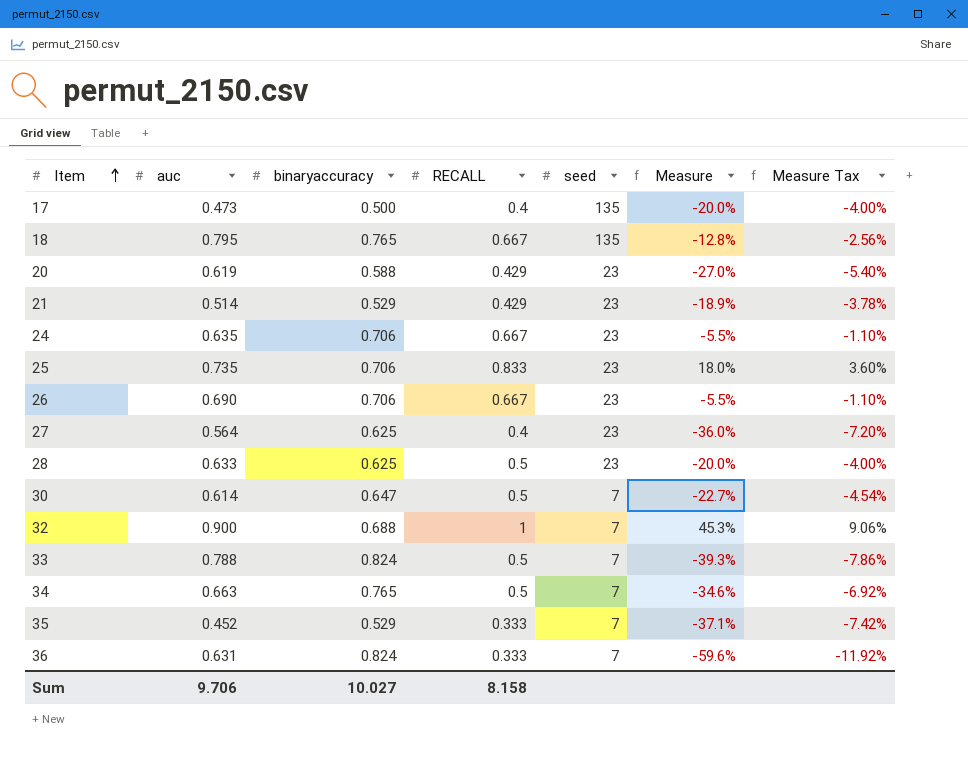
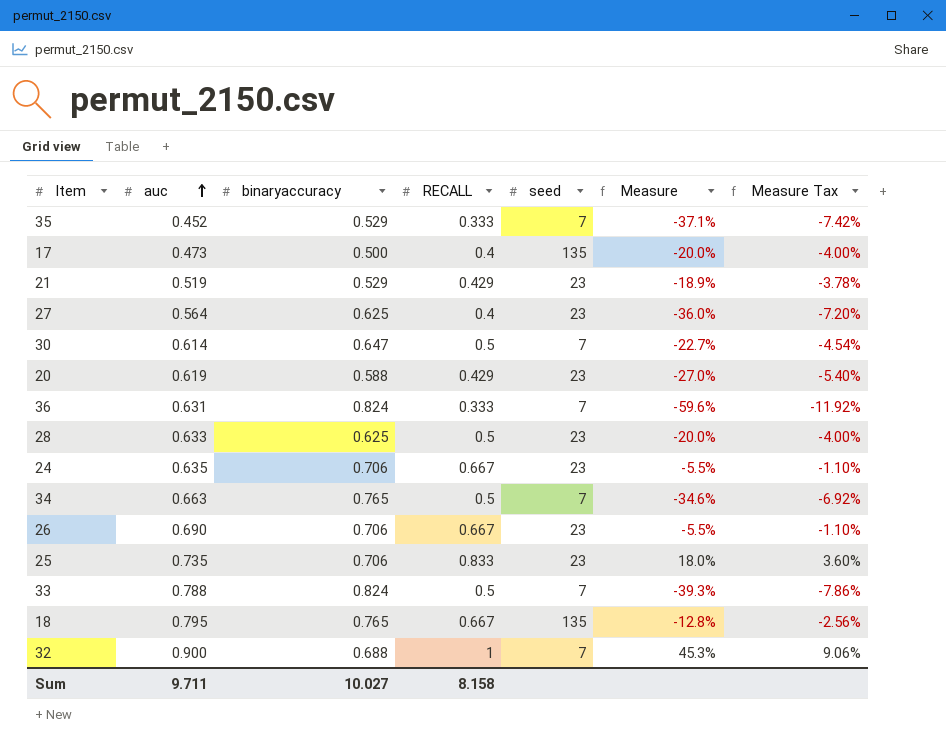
row order: Item ascending -> auc ascending
21 | auc: 0.514 -> 0.519
Sum | auc: 9.706 -> 9.711

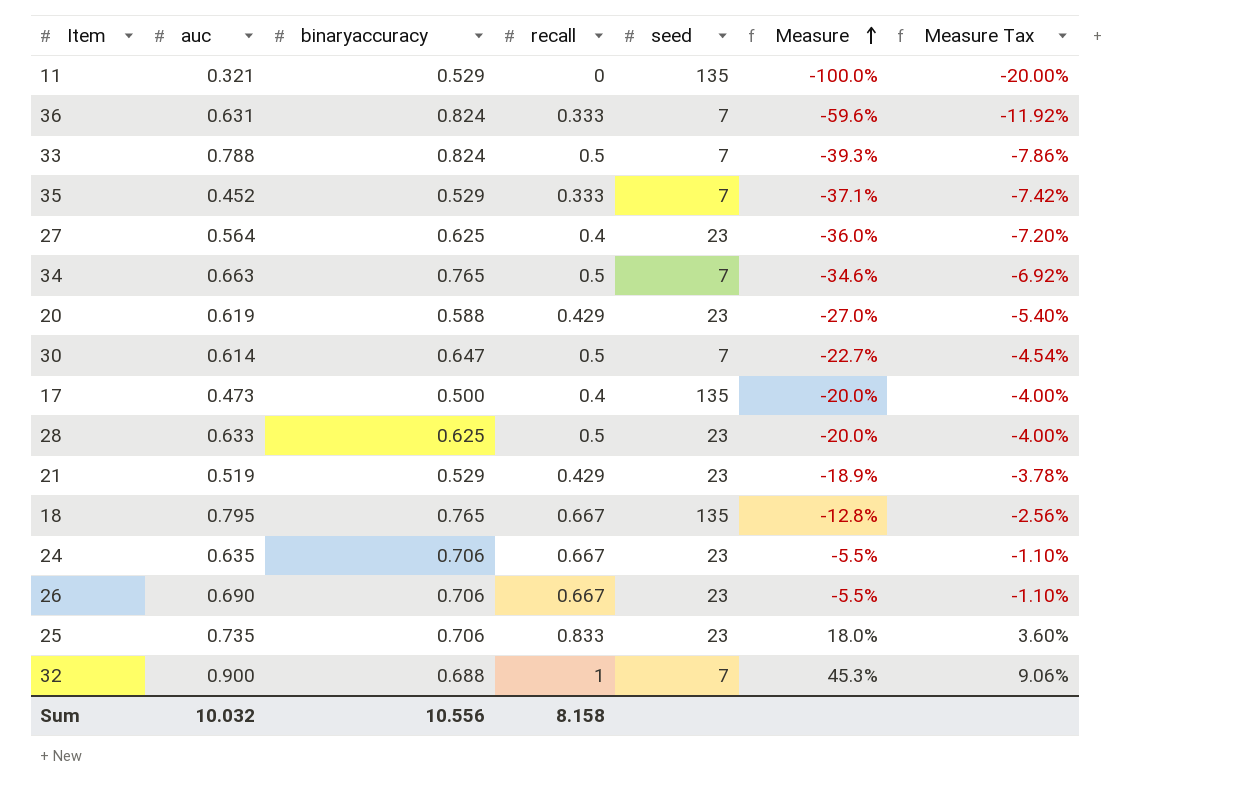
row order: auc ascending -> Measure ascending
column name: RECALL -> recall
row 11: none -> 0.321 | 0.529 | 0 | 135 | -100.0% | -20.00%
Sum | auc: 9.711 -> 10.032
Sum | binaryaccuracy: 10.027 -> 10.556

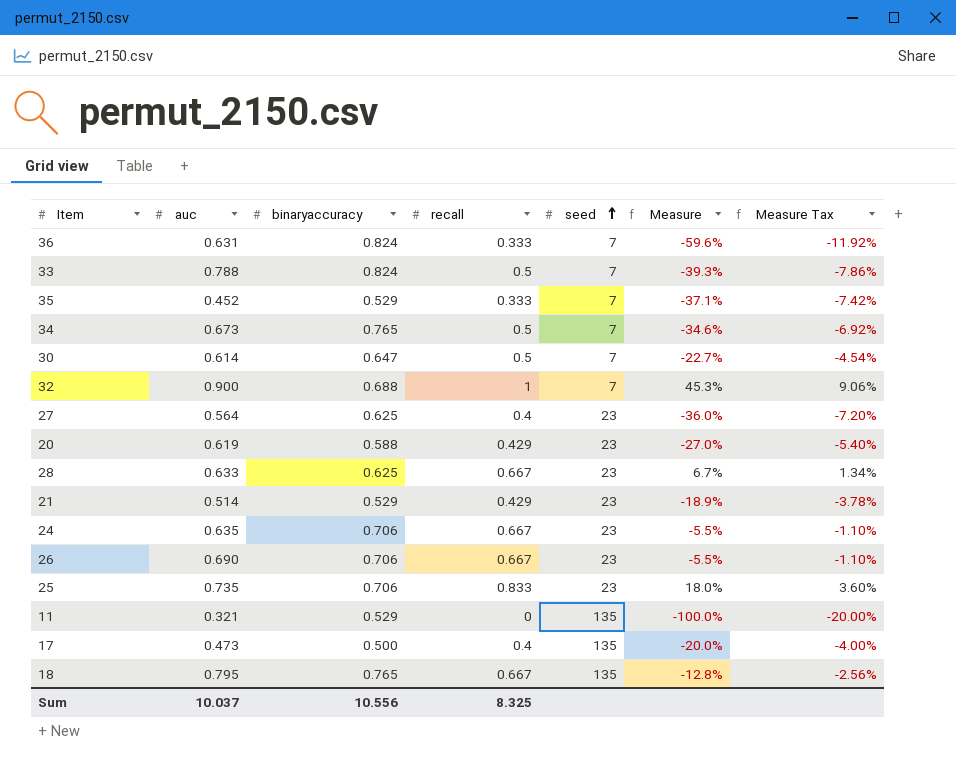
row order: Measure ascending -> seed ascending
34 | auc: 0.663 -> 0.673
28 | recall: 0.5 -> 0.667
28 | Measure: -20.0% -> 6.7%
28 | Measure Tax: -4.00% -> 1.34%
21 | auc: 0.519 -> 0.514
Sum | auc: 10.032 -> 10.037
Sum | recall: 8.158 -> 8.325

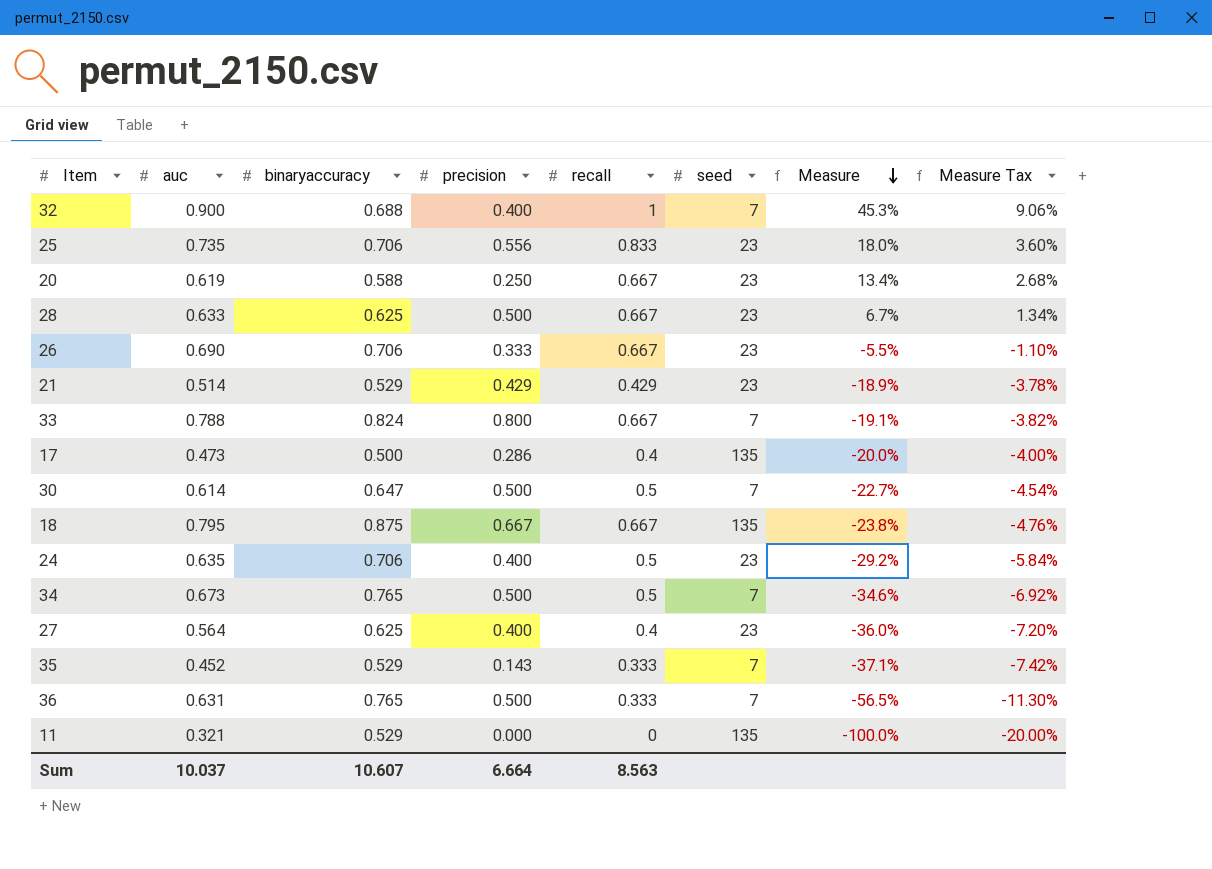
row order: seed ascending -> Measure descending
column precision | position: none -> 4
20 | recall: 0.429 -> 0.667
20 | Measure: -27.0% -> 13.4%
20 | Measure Tax: -5.40% -> 2.68%
33 | recall: 0.5 -> 0.667
33 | Measure: -39.3% -> -19.1%
33 | Measure Tax: -7.86% -> -3.82%
18 | binaryaccuracy: 0.765 -> 0.875
18 | Measure: -12.8% -> -23.8%
18 | Measure Tax: -2.56% -> -4.76%
24 | recall: 0.667 -> 0.5
24 | Measure: -5.5% -> -29.2%
24 | Measure Tax: -1.10% -> -5.84%
36 | binaryaccuracy: 0.824 -> 0.765
36 | Measure: -59.6% -> -56.5%
36 | Measure Tax: -11.92% -> -11.30%
Sum | binaryaccuracy: 10.556 -> 10.607
Sum | recall: 8.325 -> 8.563

